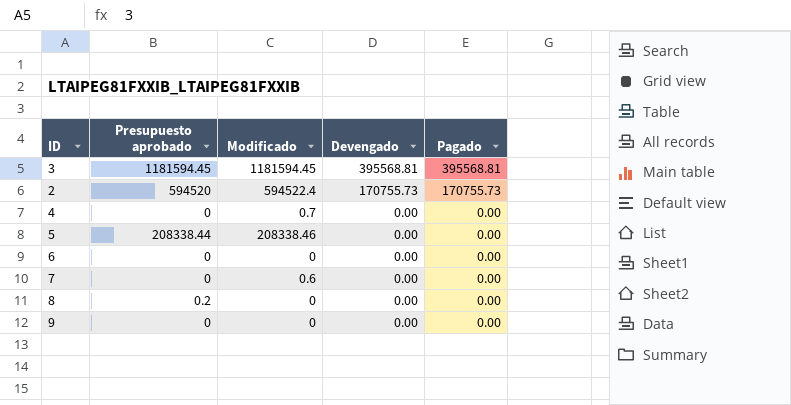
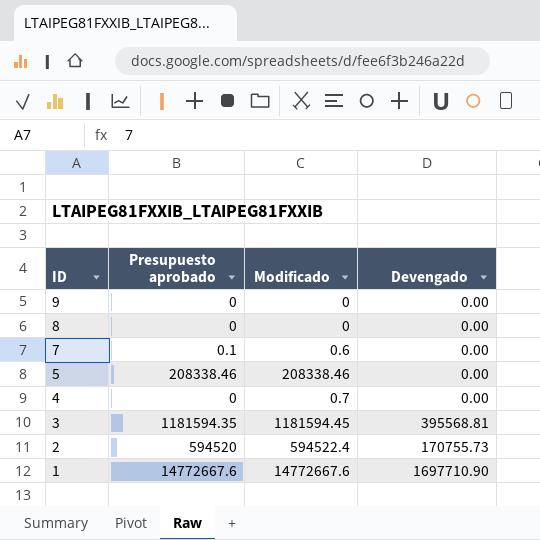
row order: Devengado descending -> ID descending
column Pagado | position: 5 -> none
row 6: 0 | 0 | 0.00 | 0.00 -> none
8 | Presupuesto aprobado: 0.2 -> 0
7 | Presupuesto aprobado: 0 -> 0.1
5 | Presupuesto aprobado: 208338.44 -> 208338.46
3 | Presupuesto aprobado: 1181594.45 -> 1181594.35
row 1: none -> 14772667.6 | 14772667.6 | 1697710.90

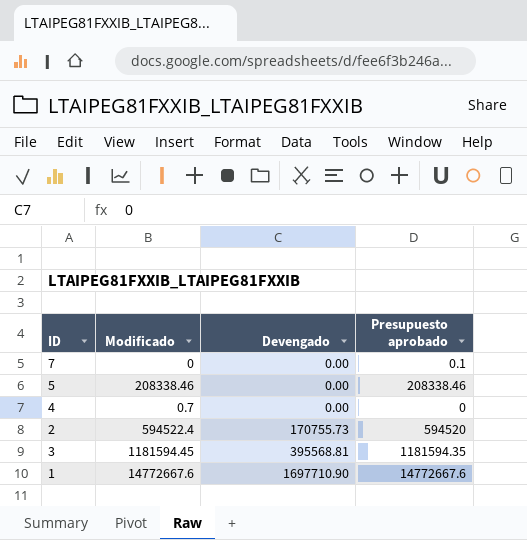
row order: ID descending -> Devengado ascending
column Presupuesto aprobado | position: 2 -> 4
row 9: 0 | 0 | 0.00 -> none
row 8: 0 | 0 | 0.00 -> none
7 | Modificado: 0.6 -> 0

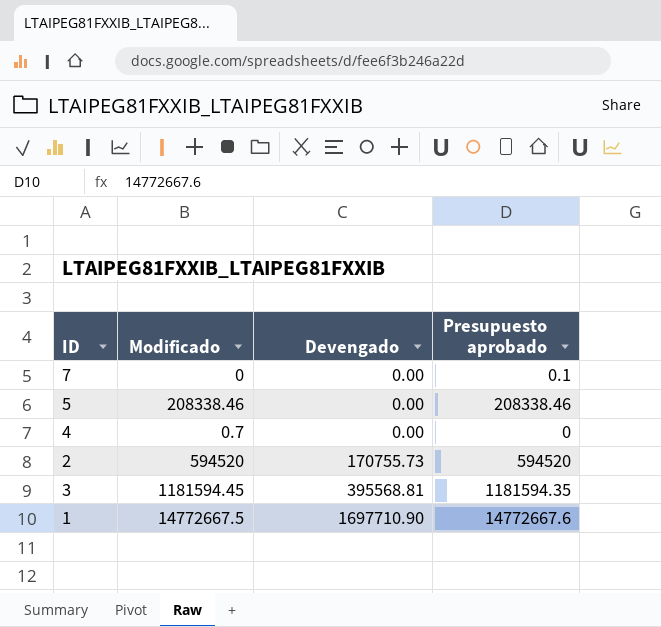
2 | Modificado: 594522.4 -> 594520
1 | Modificado: 14772667.6 -> 14772667.5

